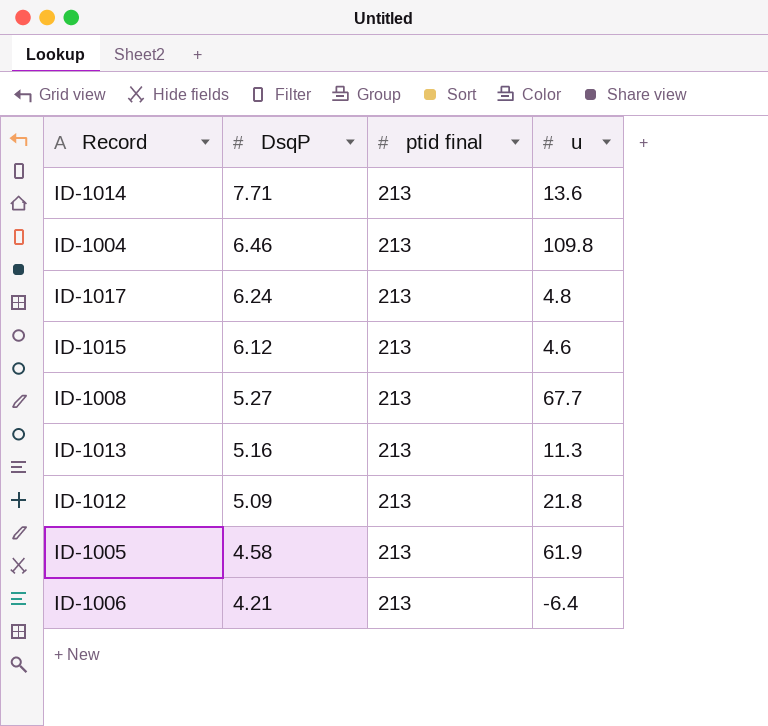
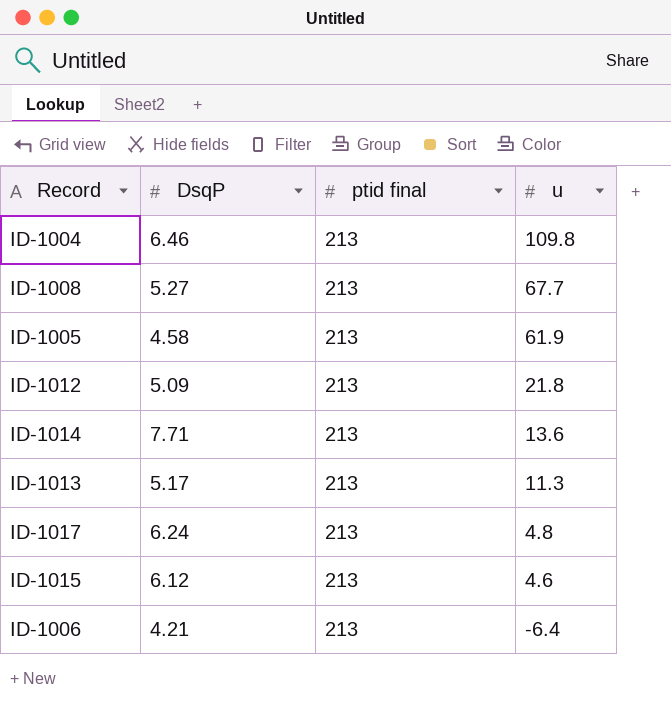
row order: DsqP descending -> u descending
ID-1013 | DsqP: 5.16 -> 5.17

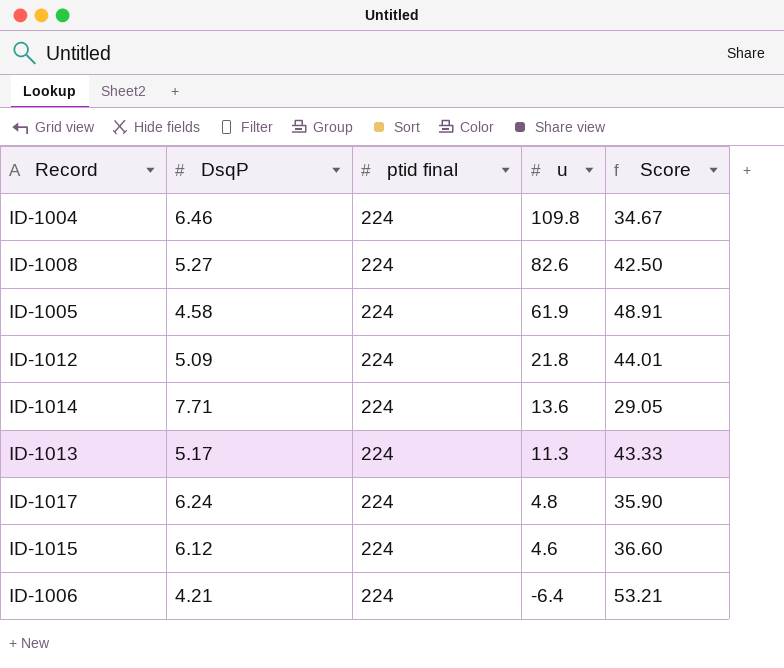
column Score | formula: none -> [ptid final] / [DsqP]
ID-1004 | ptid final: 213 -> 224
ID-1008 | ptid final: 213 -> 224
ID-1008 | u: 67.7 -> 82.6
ID-1005 | ptid final: 213 -> 224
ID-1012 | ptid final: 213 -> 224
ID-1014 | ptid final: 213 -> 224
ID-1013 | ptid final: 213 -> 224
ID-1017 | ptid final: 213 -> 224
ID-1015 | ptid final: 213 -> 224
ID-1006 | ptid final: 213 -> 224

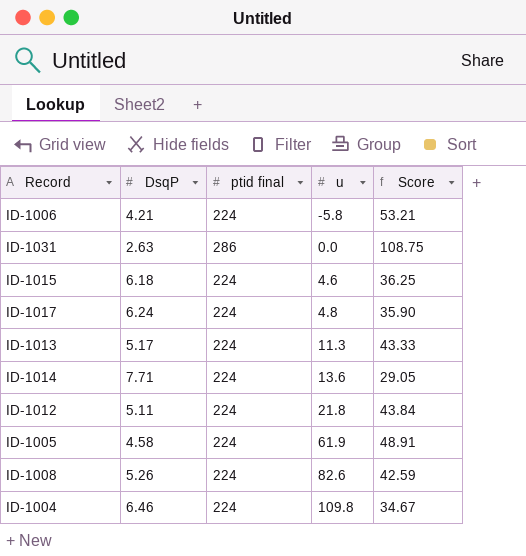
row order: u descending -> u ascending
ID-1006 | u: -6.4 -> -5.8
row ID-1031: none -> 2.63 | 286 | 0.0 | 108.75
ID-1015 | DsqP: 6.12 -> 6.18
ID-1015 | Score: 36.60 -> 36.25
ID-1012 | DsqP: 5.09 -> 5.11
ID-1012 | Score: 44.01 -> 43.84
ID-1008 | DsqP: 5.27 -> 5.26
ID-1008 | Score: 42.50 -> 42.59

